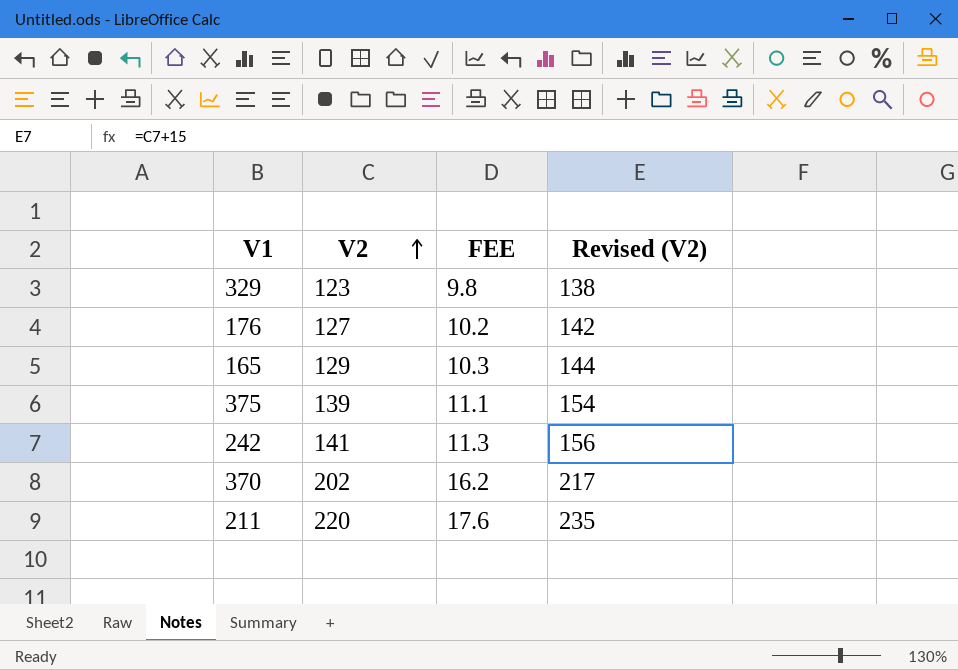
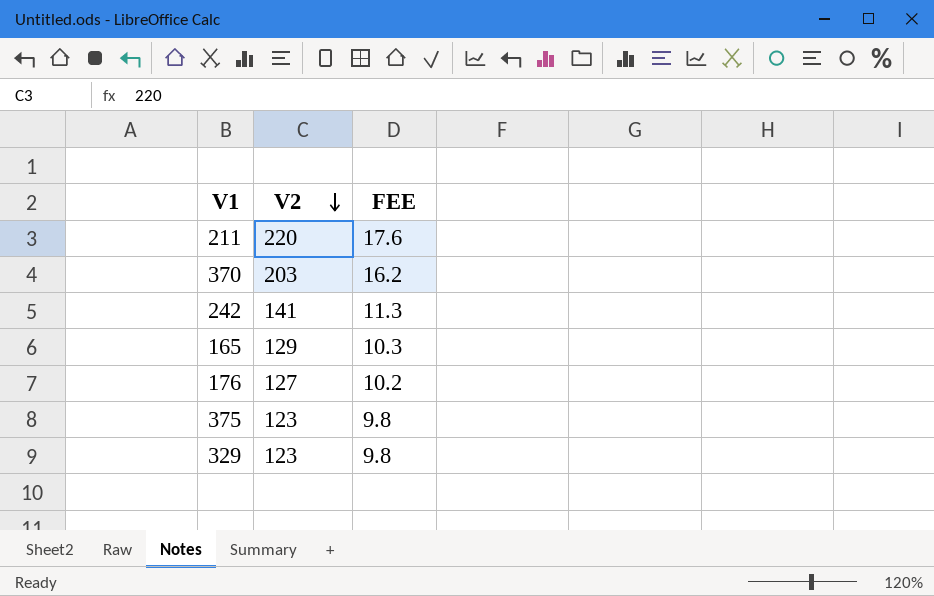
row order: V2 ascending -> V2 descending
column Revised (V2) | formula: [V2] + 15 -> none
370 | V2: 202 -> 203
375 | V2: 139 -> 123
375 | FEE: 11.1 -> 9.8

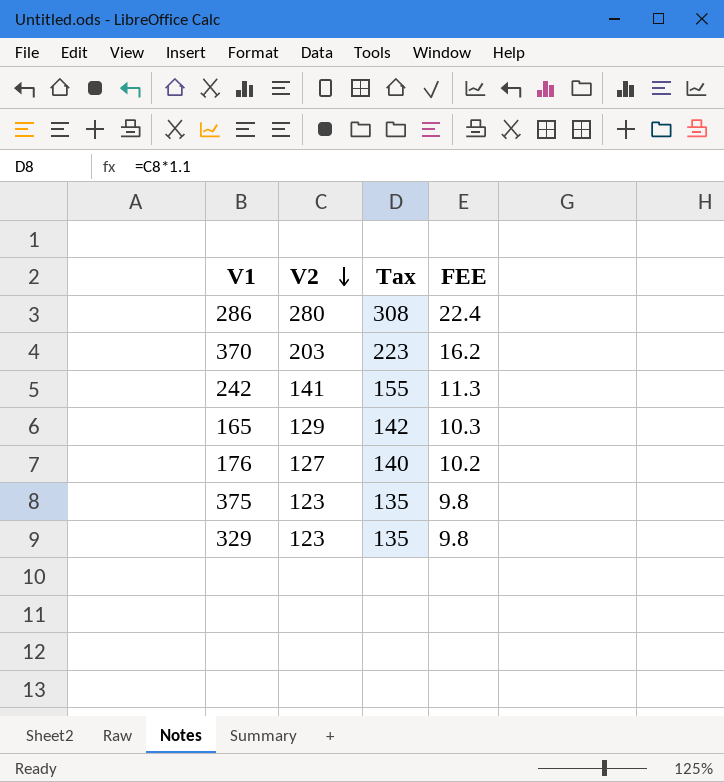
column Tax | formula: none -> [V2] * 1.1
row 211: 220 | 17.6 -> none
row 286: none -> 280 | 308 | 22.4

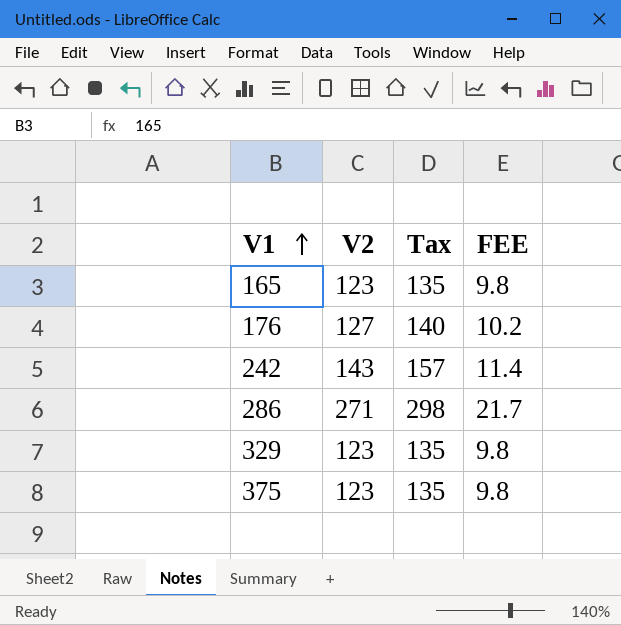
row order: V2 descending -> V1 ascending
row 370: 203 | 223 | 16.2 -> none
165 | V2: 129 -> 123
165 | Tax: 142 -> 135
165 | FEE: 10.3 -> 9.8
242 | V2: 141 -> 143
242 | Tax: 155 -> 157
242 | FEE: 11.3 -> 11.4
286 | V2: 280 -> 271
286 | Tax: 308 -> 298
286 | FEE: 22.4 -> 21.7

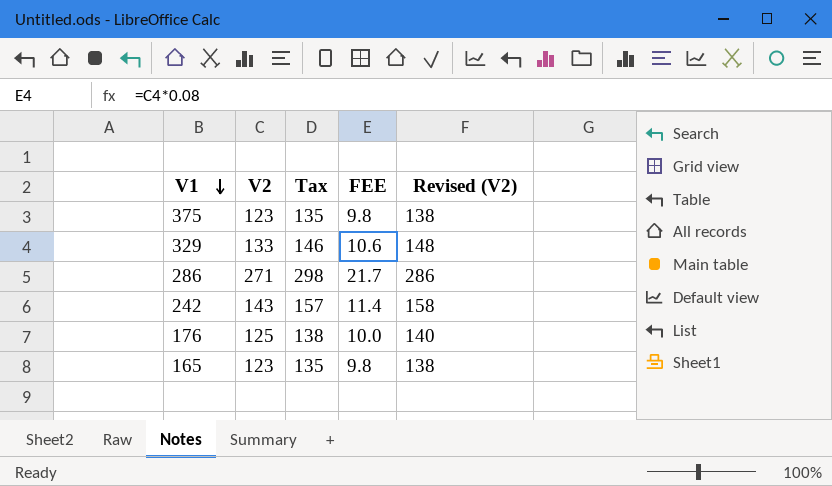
row order: V1 ascending -> V1 descending
column Revised (V2) | formula: none -> [V2] + 15
329 | V2: 123 -> 133
329 | Tax: 135 -> 146
329 | FEE: 9.8 -> 10.6
176 | V2: 127 -> 125
176 | Tax: 140 -> 138
176 | FEE: 10.2 -> 10.0

